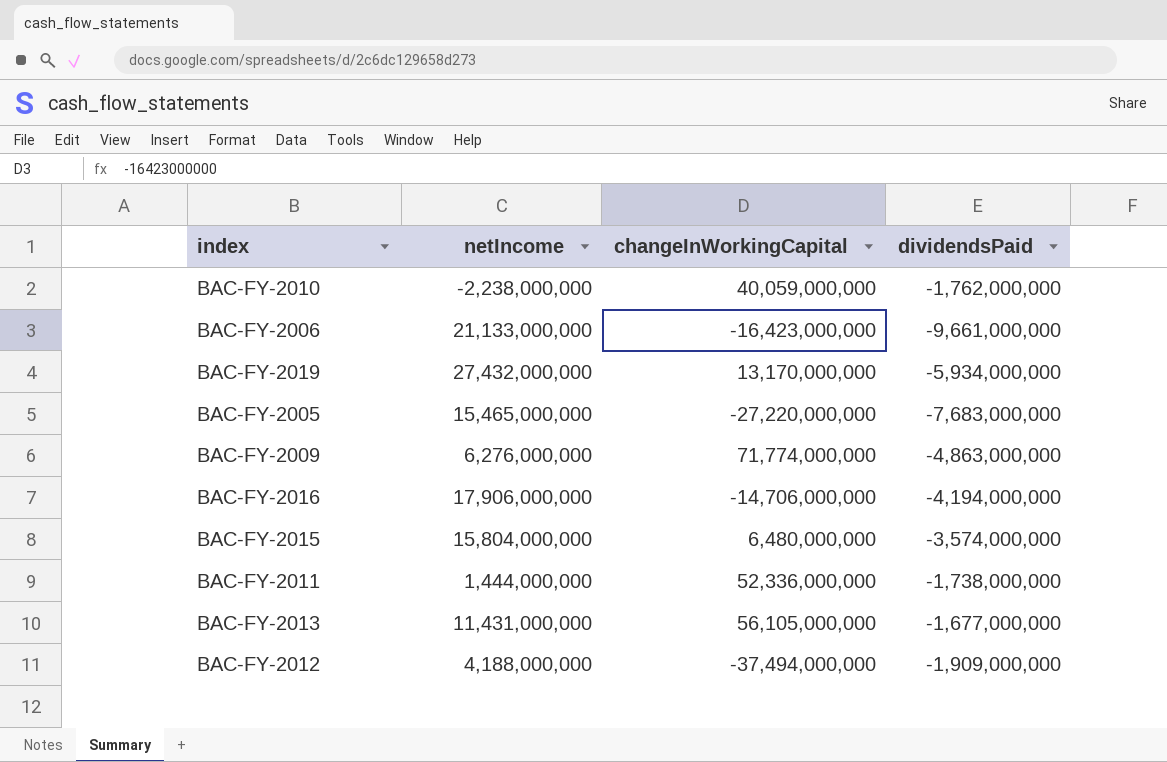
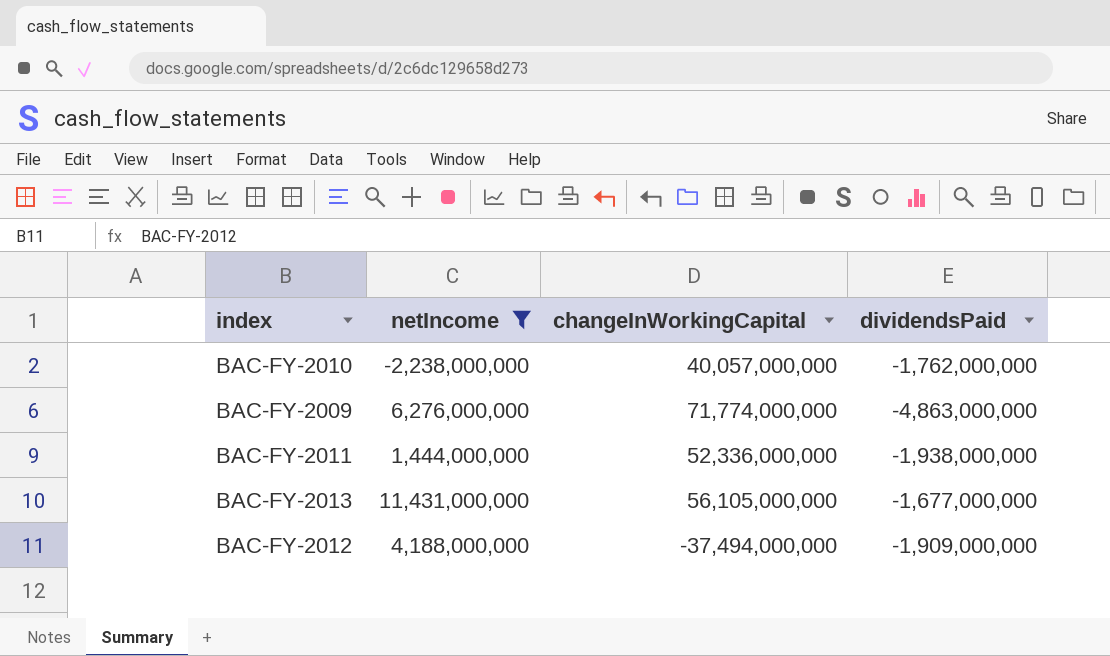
filter: none -> netIncome <= 11,431,000,000
BAC-FY-2010 | changeInWorkingCapital: 40,059,000,000 -> 40,057,000,000
BAC-FY-2011 | dividendsPaid: -1,738,000,000 -> -1,938,000,000

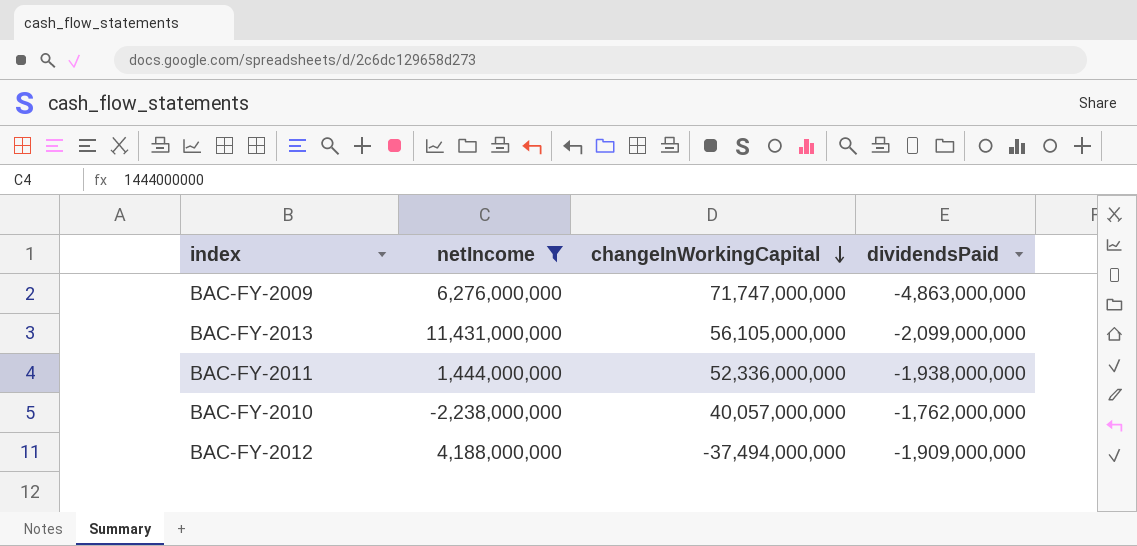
row order: none -> changeInWorkingCapital descending
BAC-FY-2009 | changeInWorkingCapital: 71,774,000,000 -> 71,747,000,000
BAC-FY-2013 | dividendsPaid: -1,677,000,000 -> -2,099,000,000

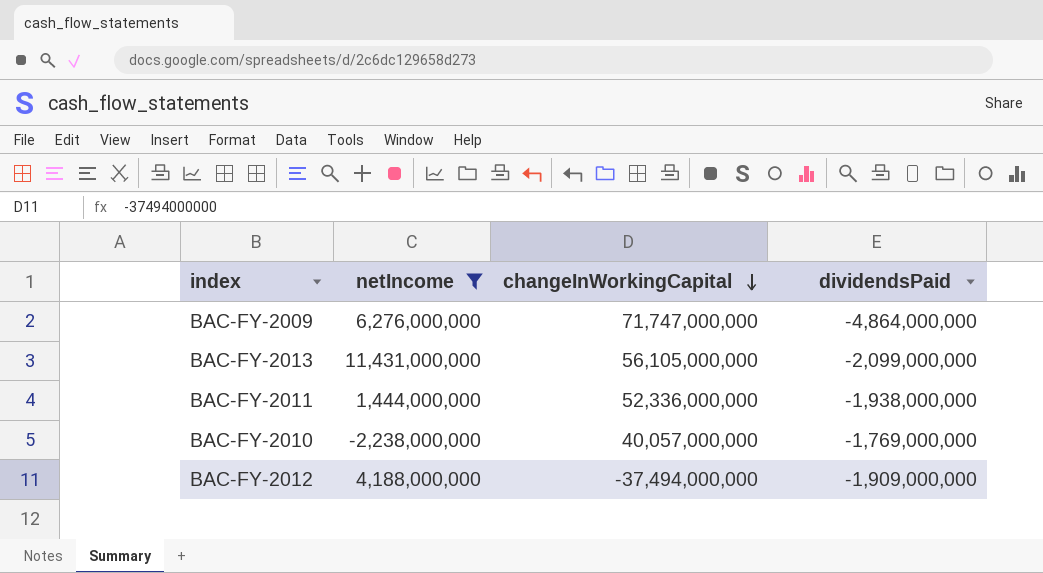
BAC-FY-2009 | dividendsPaid: -4,863,000,000 -> -4,864,000,000
BAC-FY-2010 | dividendsPaid: -1,762,000,000 -> -1,769,000,000

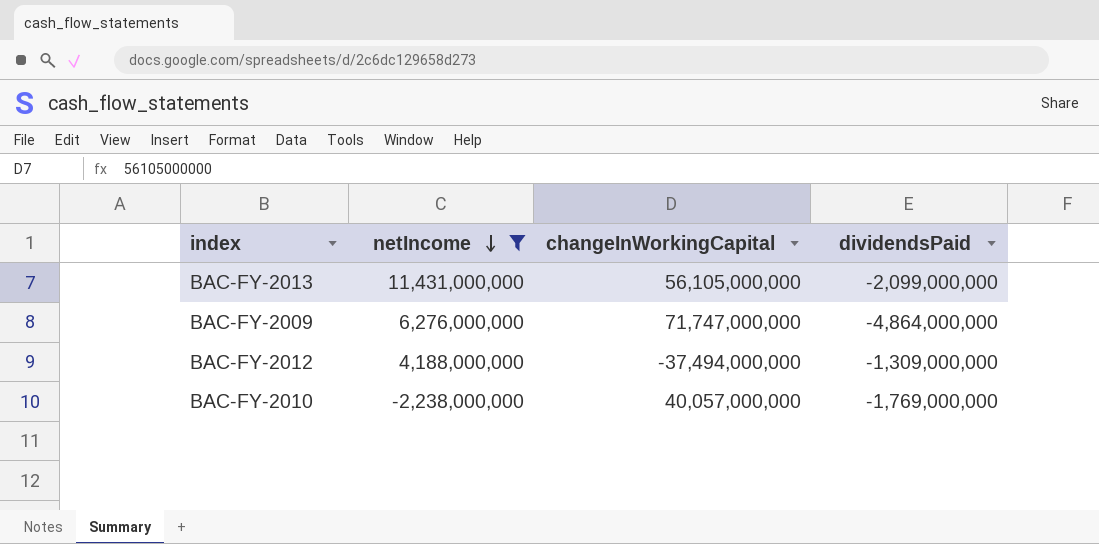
row order: changeInWorkingCapital descending -> netIncome descending
row BAC-FY-2011: 1,444,000,000 | 52,336,000,000 | -1,938,000,000 -> none
BAC-FY-2012 | dividendsPaid: -1,909,000,000 -> -1,309,000,000

